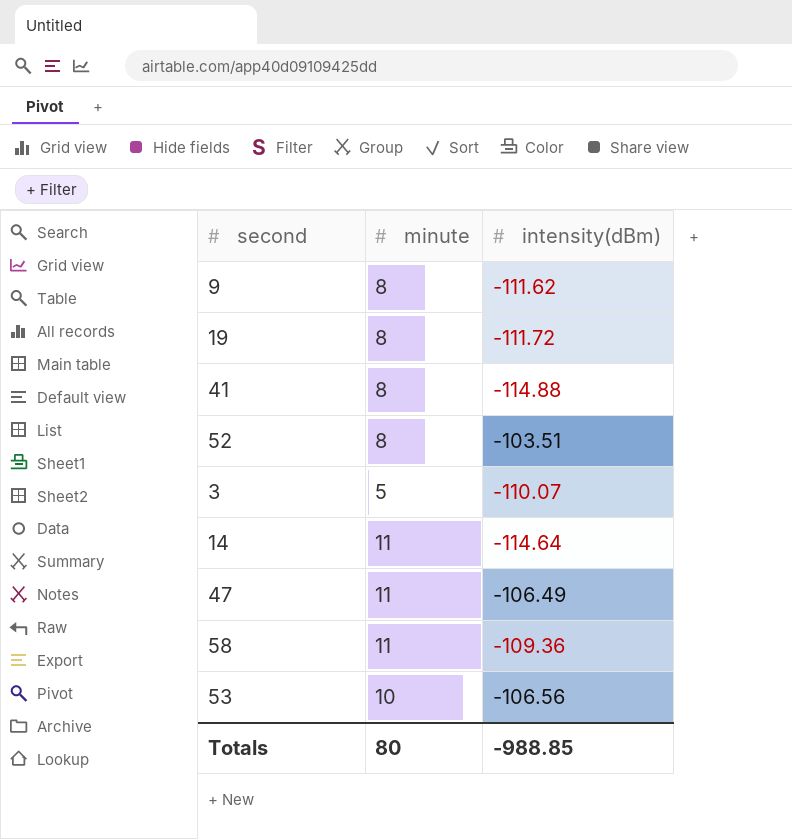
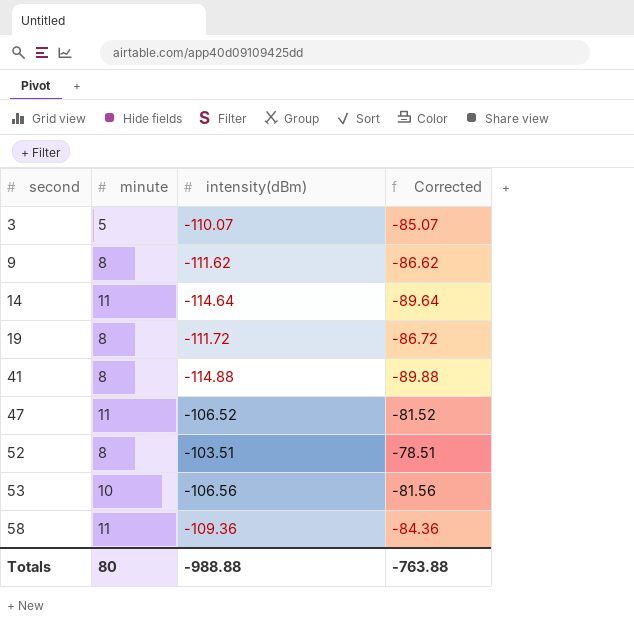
row order: none -> second ascending
column Corrected | formula: none -> [intensity(dBm)] + 25
47 | intensity(dBm): -106.49 -> -106.52
Totals | intensity(dBm): -988.85 -> -988.88

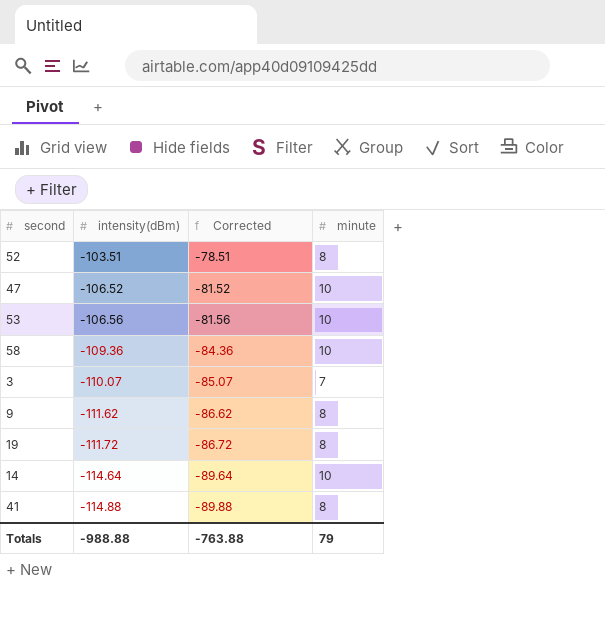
row order: second ascending -> intensity(dBm) descending
column minute | position: 2 -> 4
47 | minute: 11 -> 10
58 | minute: 11 -> 10
3 | minute: 5 -> 7
14 | minute: 11 -> 10
Totals | minute: 80 -> 79

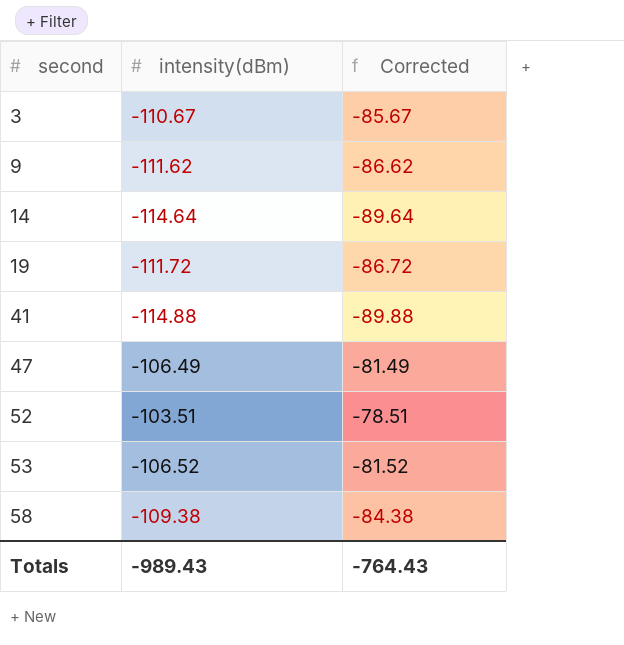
row order: intensity(dBm) descending -> second ascending
column minute | position: 4 -> none
3 | intensity(dBm): -110.07 -> -110.67
3 | Corrected: -85.07 -> -85.67
47 | intensity(dBm): -106.52 -> -106.49
47 | Corrected: -81.52 -> -81.49
53 | intensity(dBm): -106.56 -> -106.52
53 | Corrected: -81.56 -> -81.52
58 | intensity(dBm): -109.36 -> -109.38
58 | Corrected: -84.36 -> -84.38
Totals | intensity(dBm): -988.88 -> -989.43
Totals | Corrected: -763.88 -> -764.43

